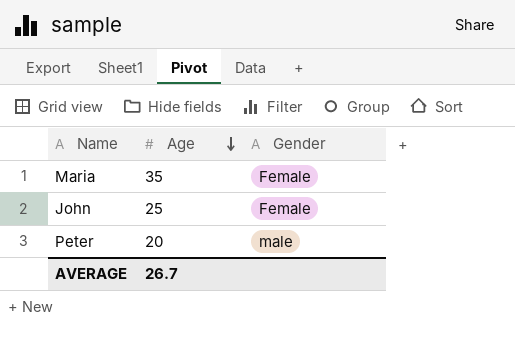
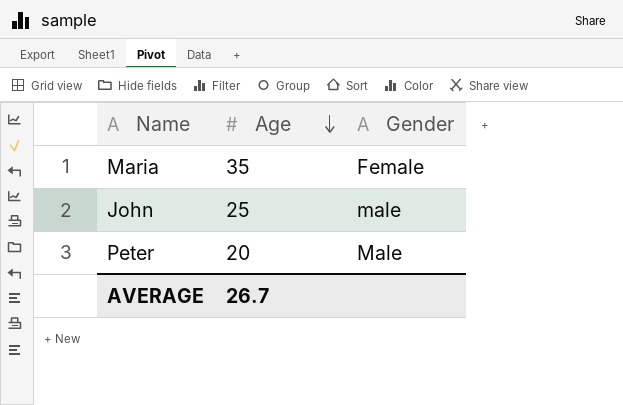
John | Gender: Female -> male
Peter | Gender: male -> Male

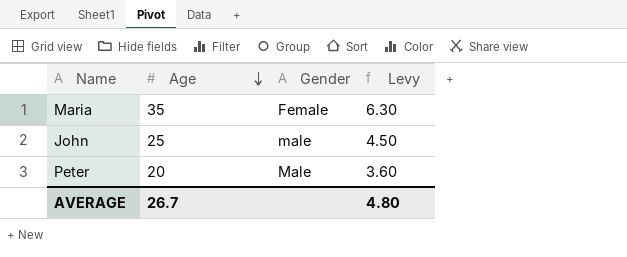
column Levy | formula: none -> [Age] * 0.18

